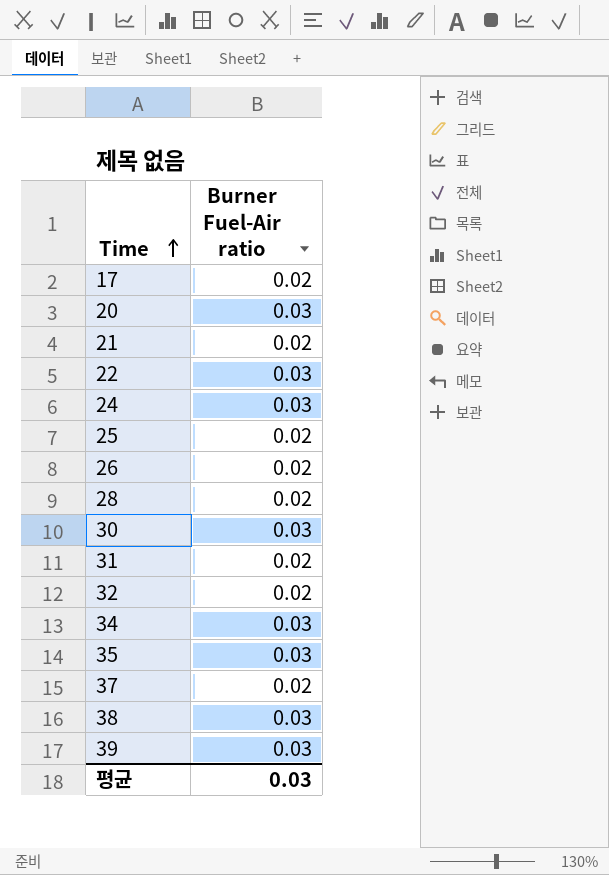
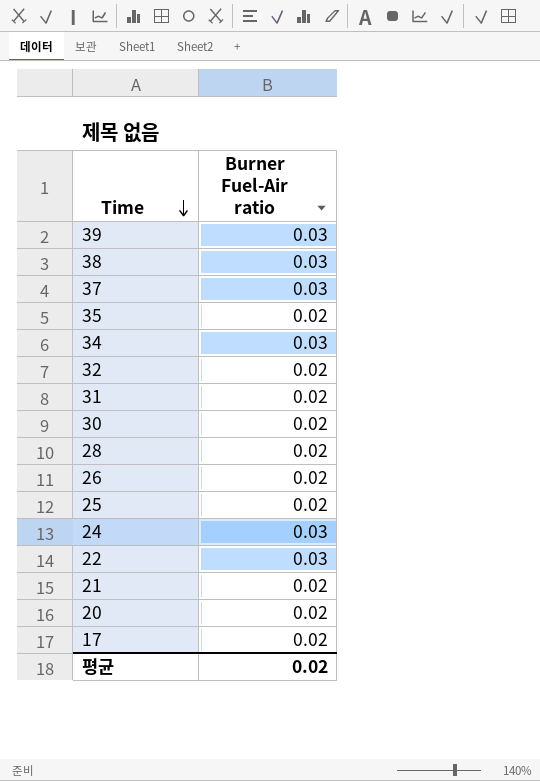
row order: Time ascending -> Time descending
37 | Burner Fuel-Air ratio: 0.02 -> 0.03
35 | Burner Fuel-Air ratio: 0.03 -> 0.02
30 | Burner Fuel-Air ratio: 0.03 -> 0.02
20 | Burner Fuel-Air ratio: 0.03 -> 0.02
평균 | Burner Fuel-Air ratio: 0.03 -> 0.02

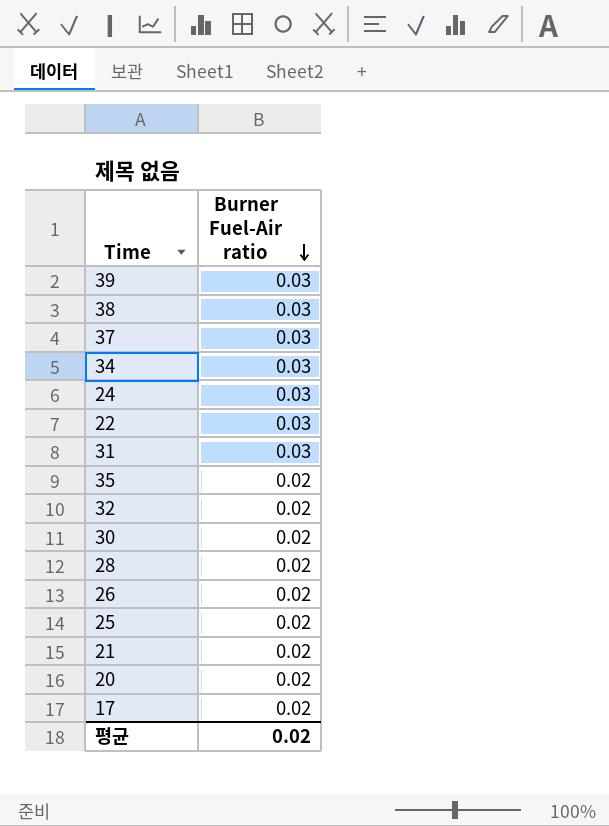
row order: Time descending -> Burner Fuel-Air ratio descending
31 | Burner Fuel-Air ratio: 0.02 -> 0.03

